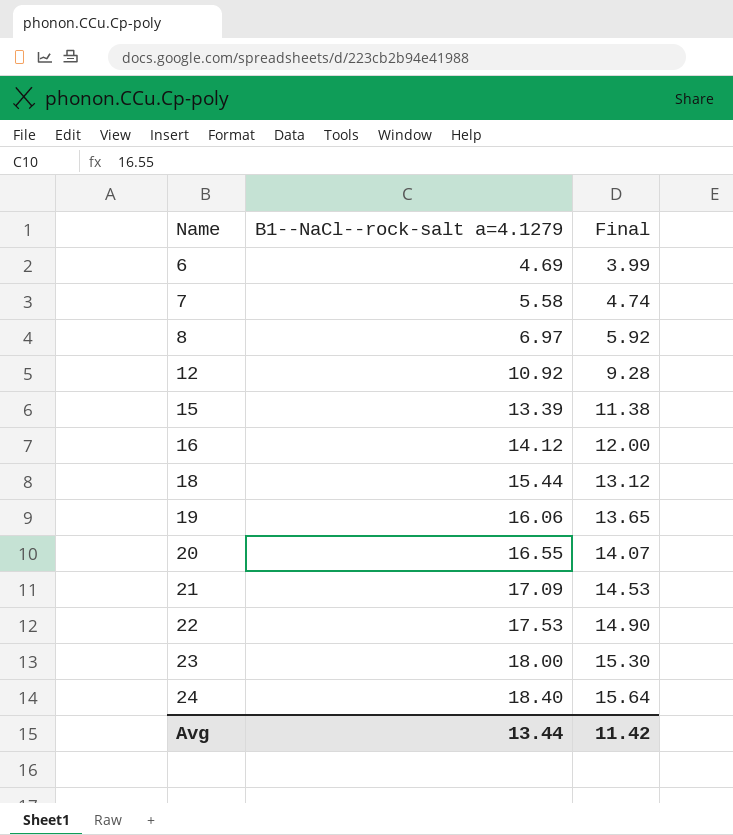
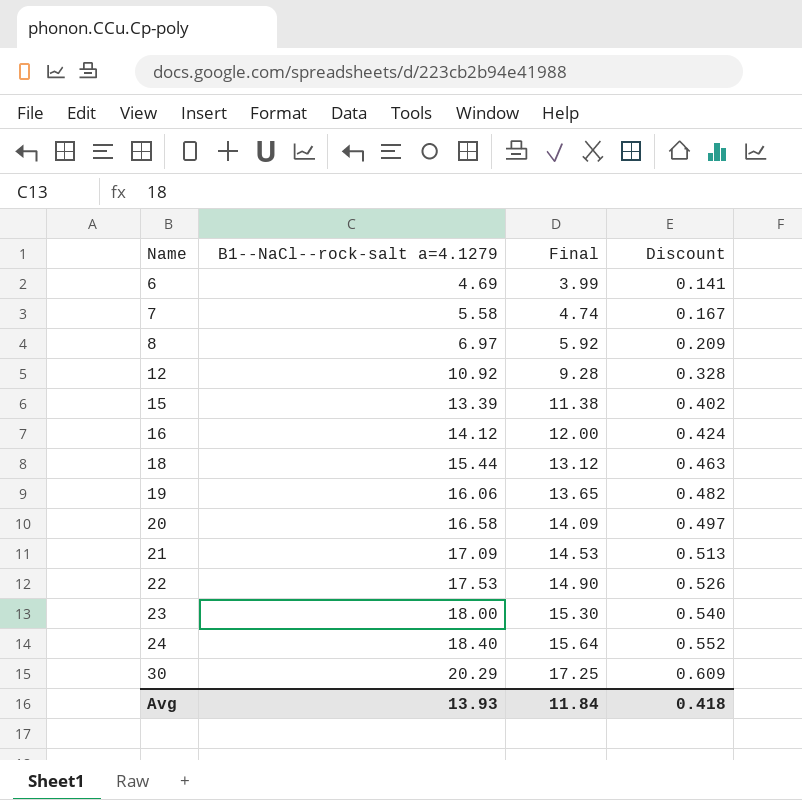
column Discount | formula: none -> [B1--NaCl--rock-salt a=4.1279] * 0.03
20 | B1--NaCl--rock-salt a=4.1279: 16.55 -> 16.58
20 | Final: 14.07 -> 14.09
row 30: none -> 20.29 | 17.25 | 0.609
Avg | B1--NaCl--rock-salt a=4.1279: 13.44 -> 13.93
Avg | Final: 11.42 -> 11.84

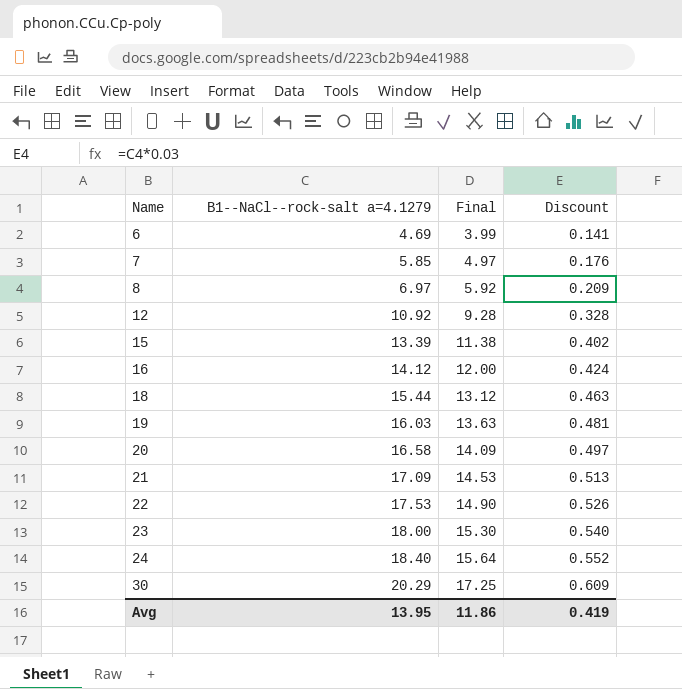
7 | B1--NaCl--rock-salt a=4.1279: 5.58 -> 5.85
7 | Final: 4.74 -> 4.97
7 | Discount: 0.167 -> 0.176
19 | B1--NaCl--rock-salt a=4.1279: 16.06 -> 16.03
19 | Final: 13.65 -> 13.63
19 | Discount: 0.482 -> 0.481
Avg | B1--NaCl--rock-salt a=4.1279: 13.93 -> 13.95
Avg | Final: 11.84 -> 11.86
Avg | Discount: 0.418 -> 0.419

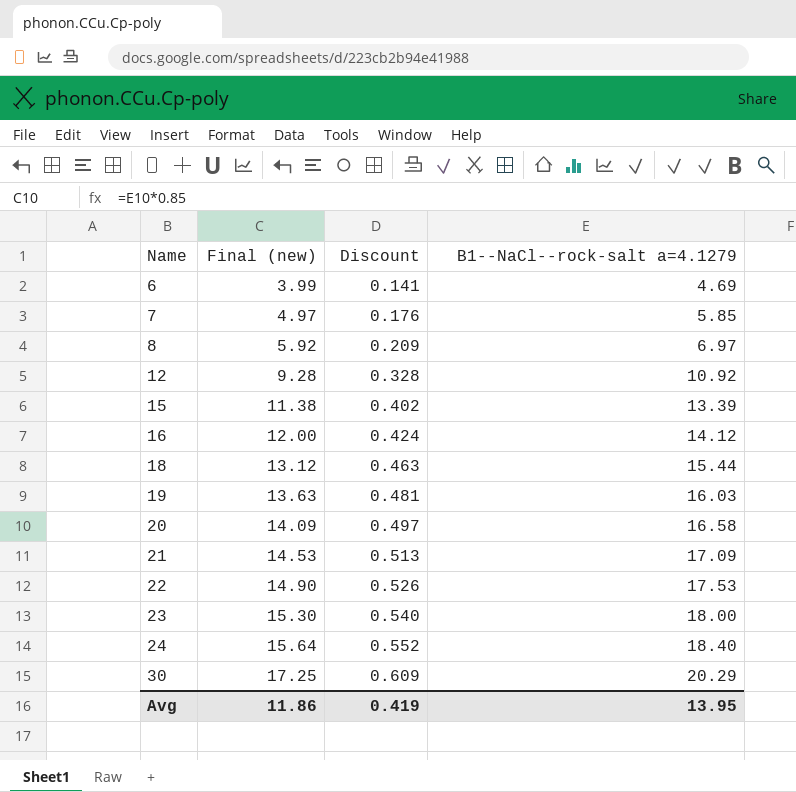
column name: Final -> Final (new)
column B1--NaCl--rock-salt a=4.1279 | position: 2 -> 4

